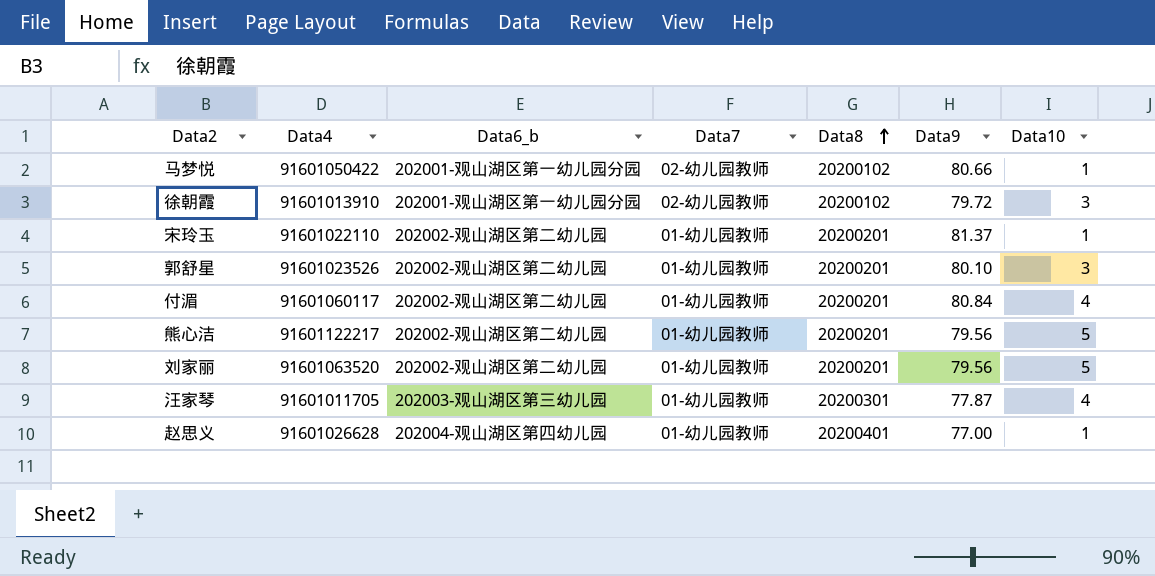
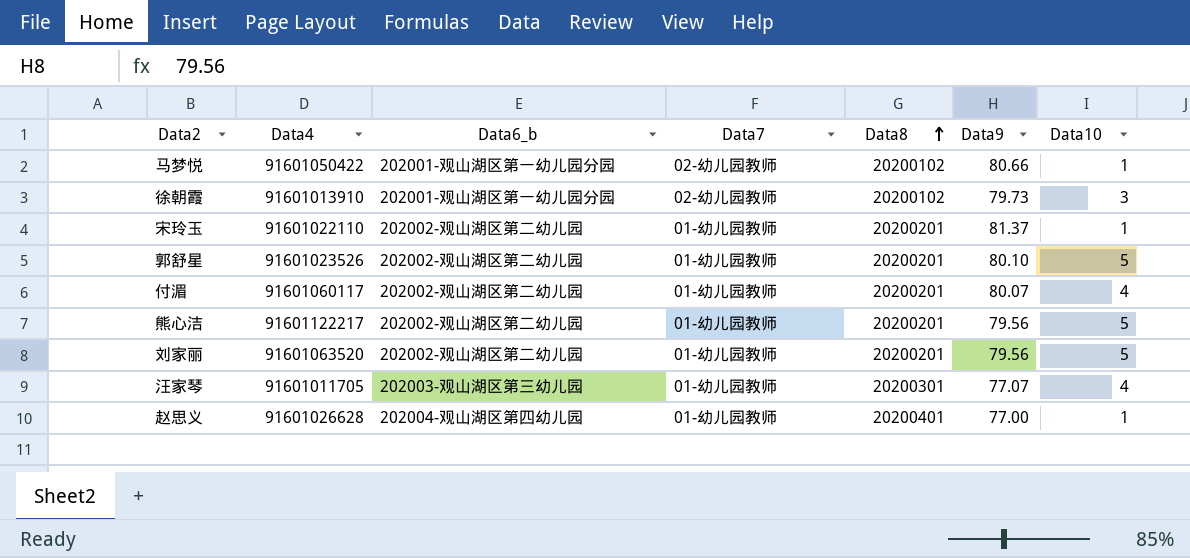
徐朝霞 | Data9: 79.72 -> 79.73
郭舒星 | Data10: 3 -> 5
付湄 | Data9: 80.84 -> 80.07
汪家琴 | Data9: 77.87 -> 77.07

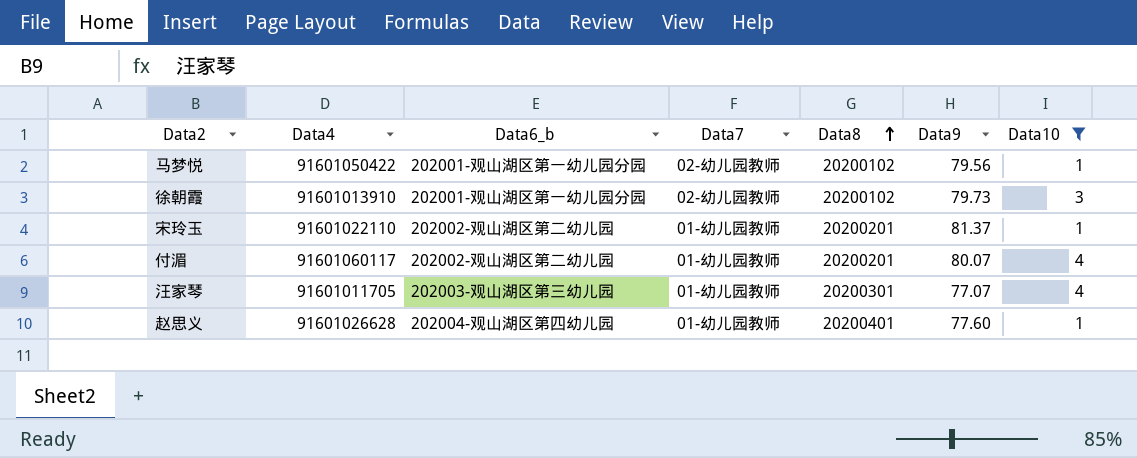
filter: none -> Data10 != 5
马梦悦 | Data9: 80.66 -> 79.56
赵思义 | Data9: 77.00 -> 77.60

